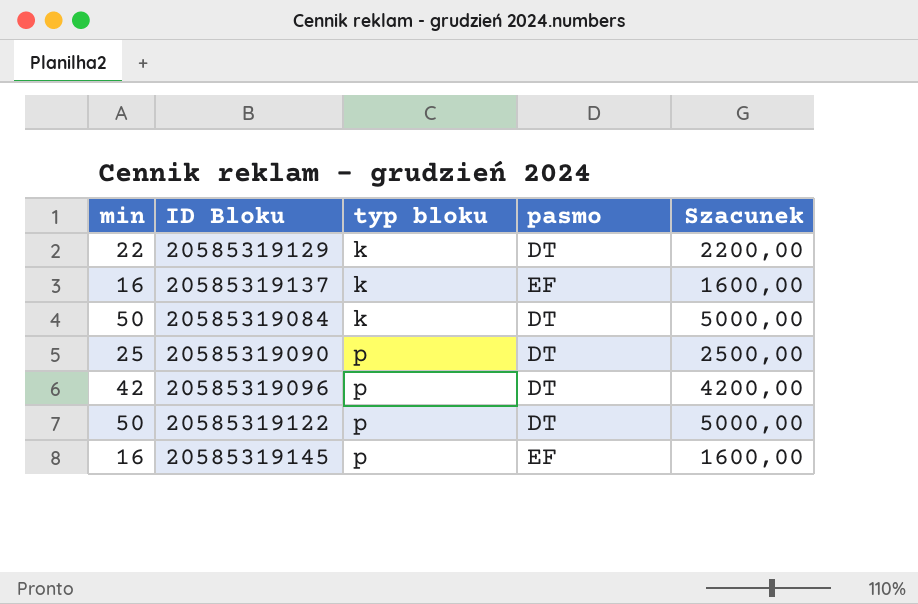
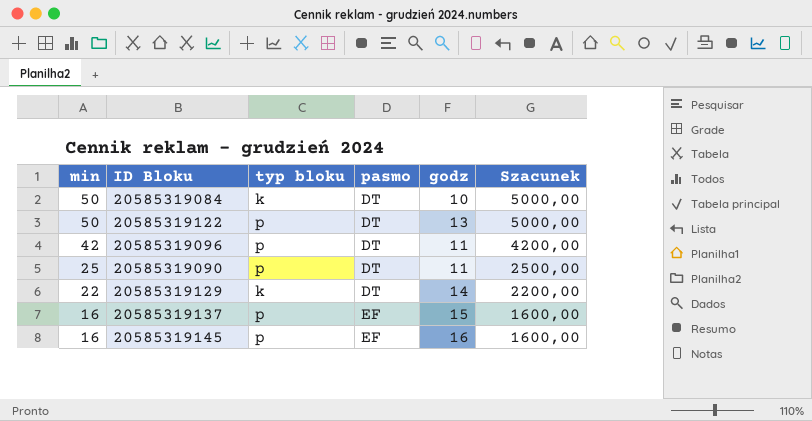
row order: typ bloku ascending -> min descending
column godz | position: none -> 5
20585319137 | typ bloku: k -> p

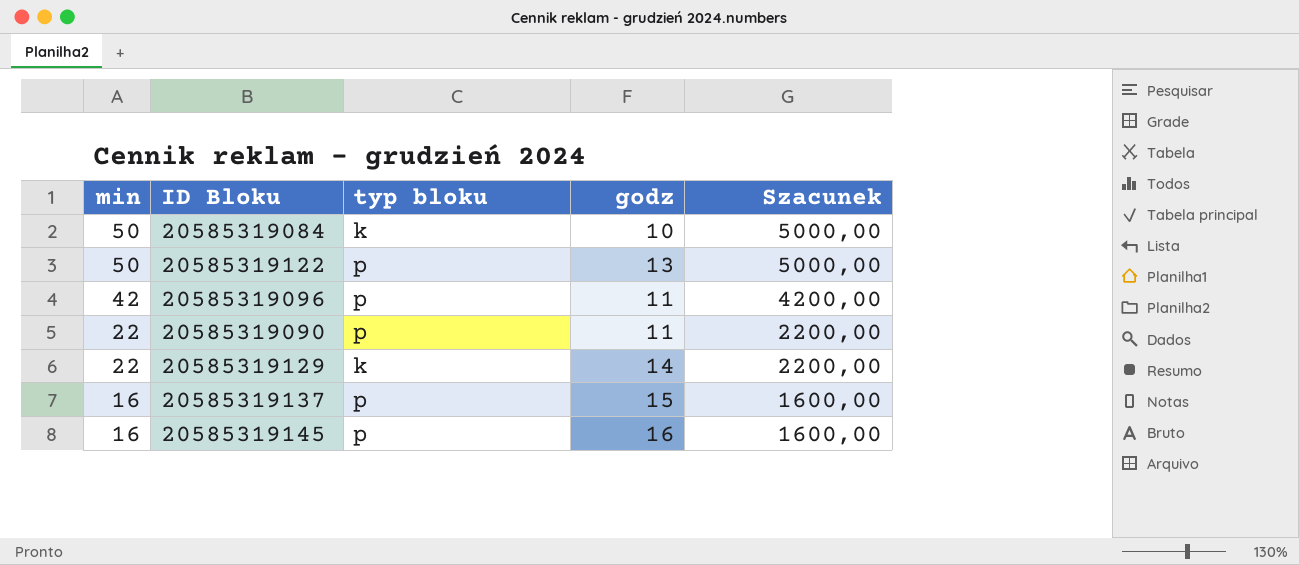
column pasmo | position: 4 -> none
20585319090 | min: 25 -> 22
20585319090 | Szacunek: 2500,00 -> 2200,00

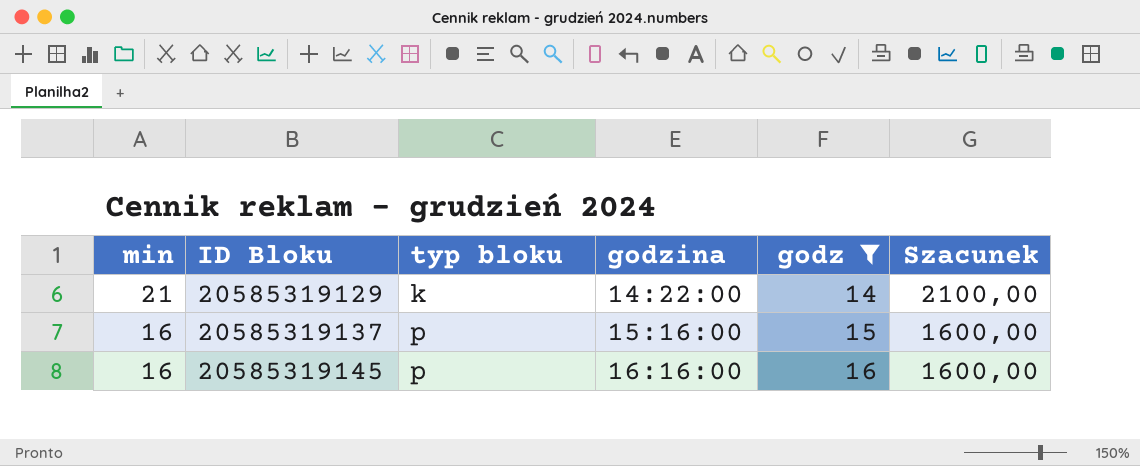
filter: none -> godz >= 14
column godzina | position: none -> 4
20585319129 | min: 22 -> 21
20585319129 | Szacunek: 2200,00 -> 2100,00

